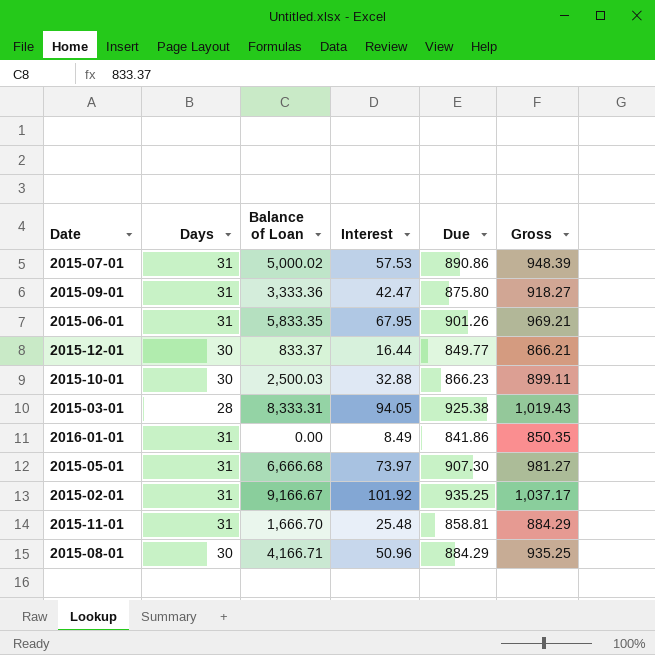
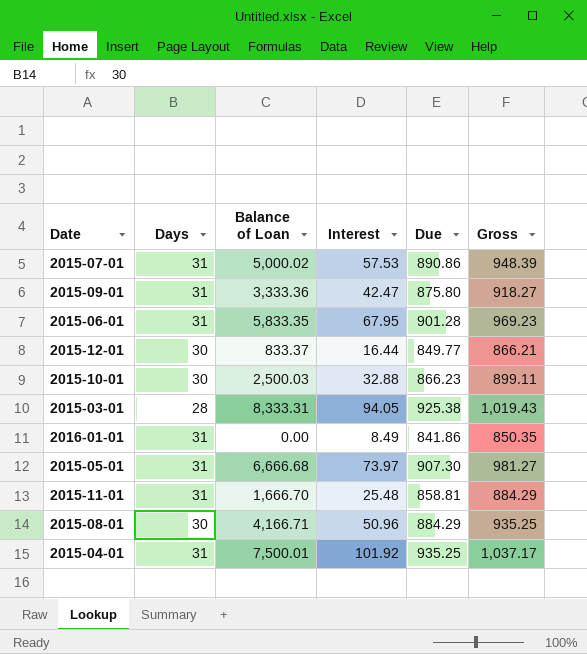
row 2015-02-01: 31 | 9,166.67 | 101.92 | 935.25 | 1,037.17 -> none
2015-06-01 | Due: 901.26 -> 901.28
2015-06-01 | Gross: 969.21 -> 969.23
row 2015-04-01: none -> 31 | 7,500.01 | 101.92 | 935.25 | 1,037.17

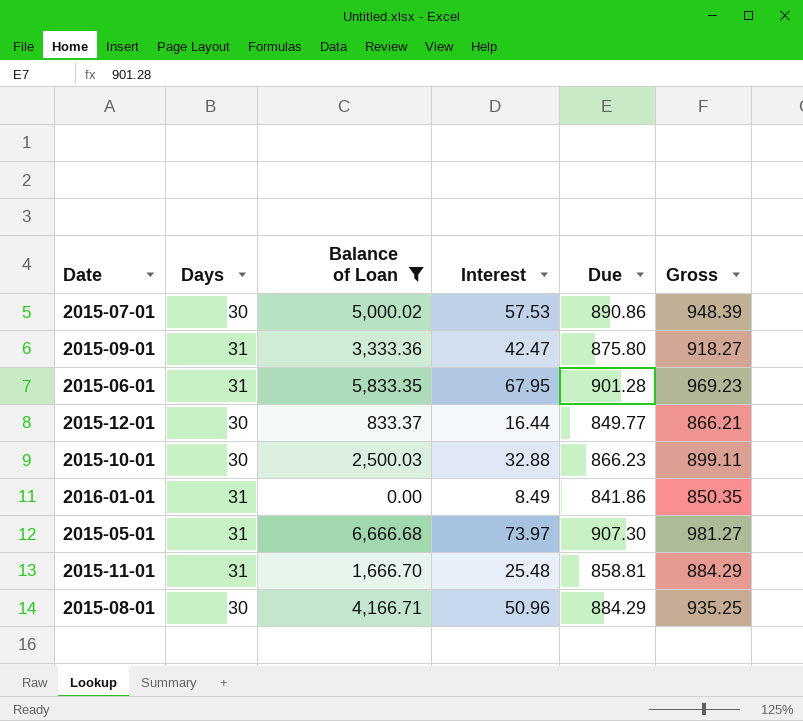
filter: none -> Balance of Loan <= 6,666.68
2015-07-01 | Days: 31 -> 30

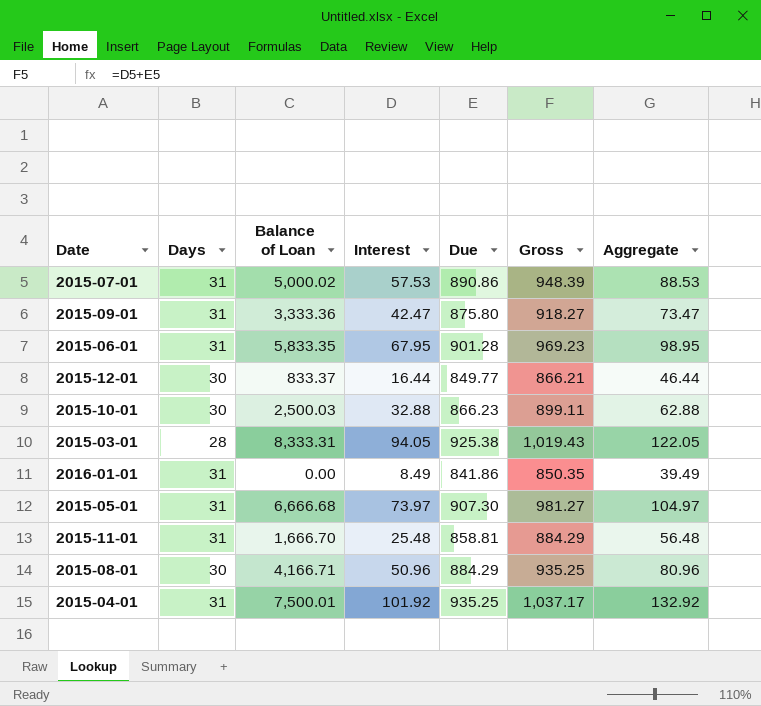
filter: Balance of Loan <= 6,666.68 -> none
column Aggregate | formula: none -> [Days] + [Interest]
2015-07-01 | Days: 30 -> 31

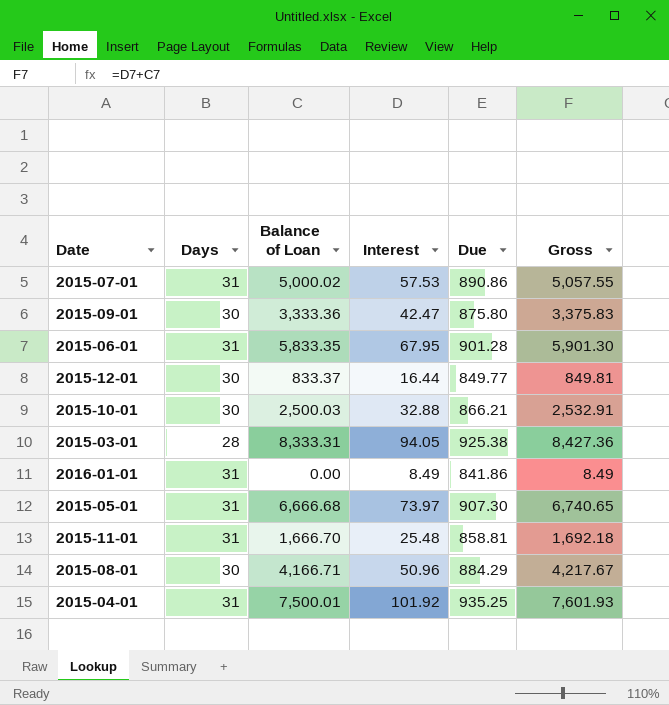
column Aggregate | formula: [Days] + [Interest] -> none
column Gross | formula: [Interest] + [Due] -> [Balance of Loan] + [Interest]
2015-09-01 | Days: 31 -> 30
2015-10-01 | Due: 866.23 -> 866.21

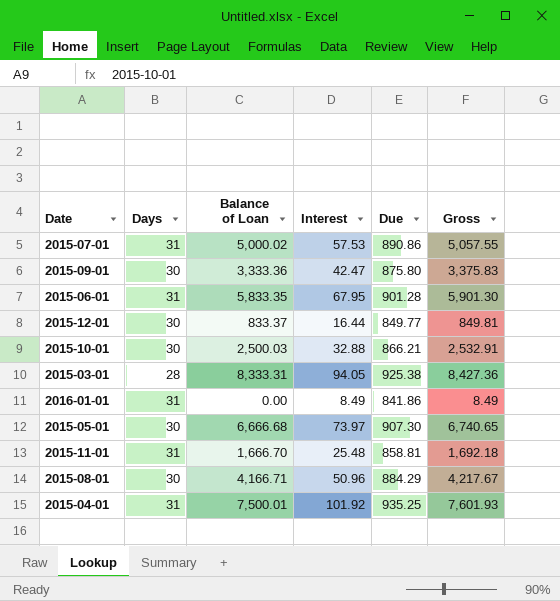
2015-05-01 | Days: 31 -> 30

